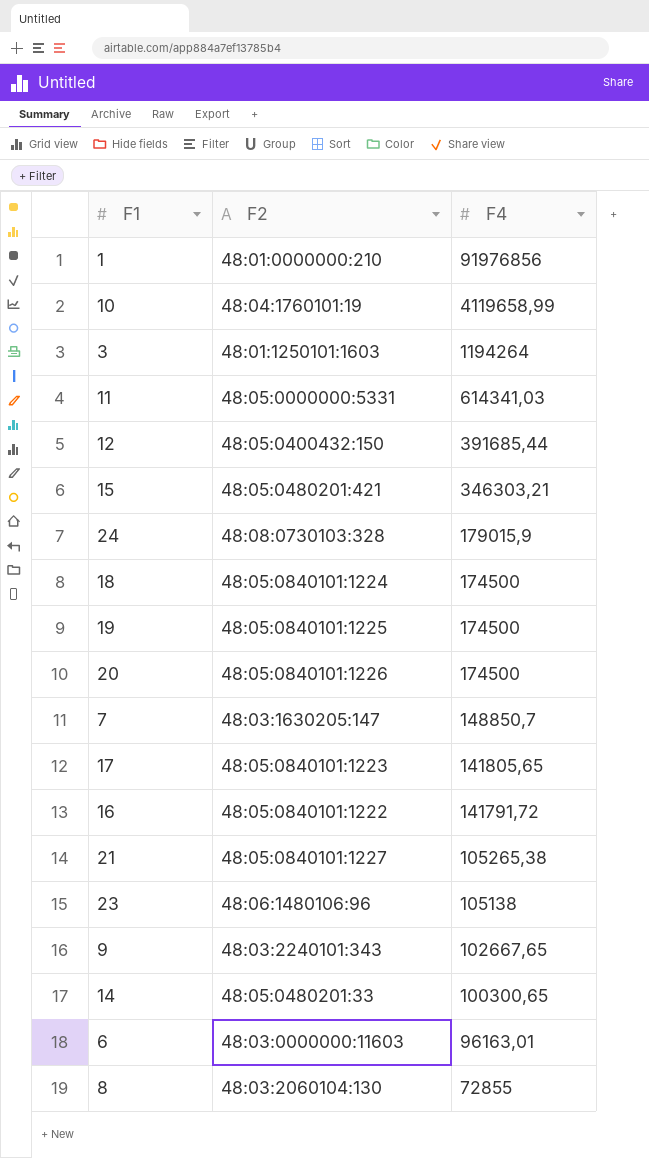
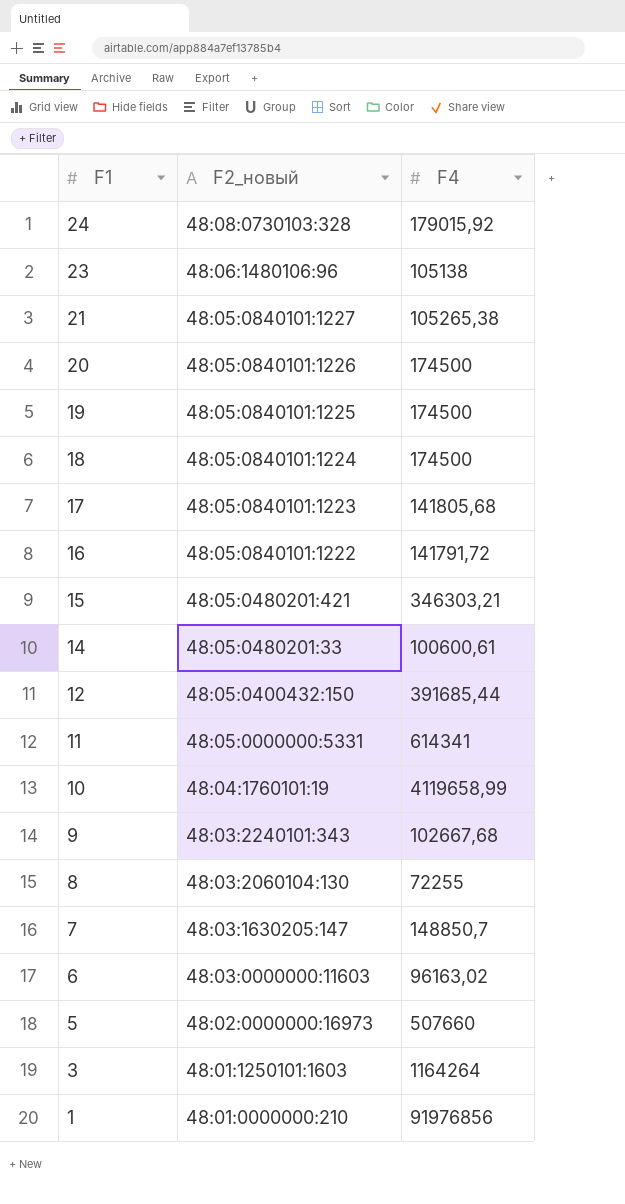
row order: F4 descending -> F1 descending
column name: F2 -> F2_новый
24 | F4: 179015,9 -> 179015,92
17 | F4: 141805,65 -> 141805,68
14 | F4: 100300,65 -> 100600,61
11 | F4: 614341,03 -> 614341
9 | F4: 102667,65 -> 102667,68
8 | F4: 72855 -> 72255
6 | F4: 96163,01 -> 96163,02
row 5: none -> 48:02:0000000:16973 | 507660
3 | F4: 1194264 -> 1164264

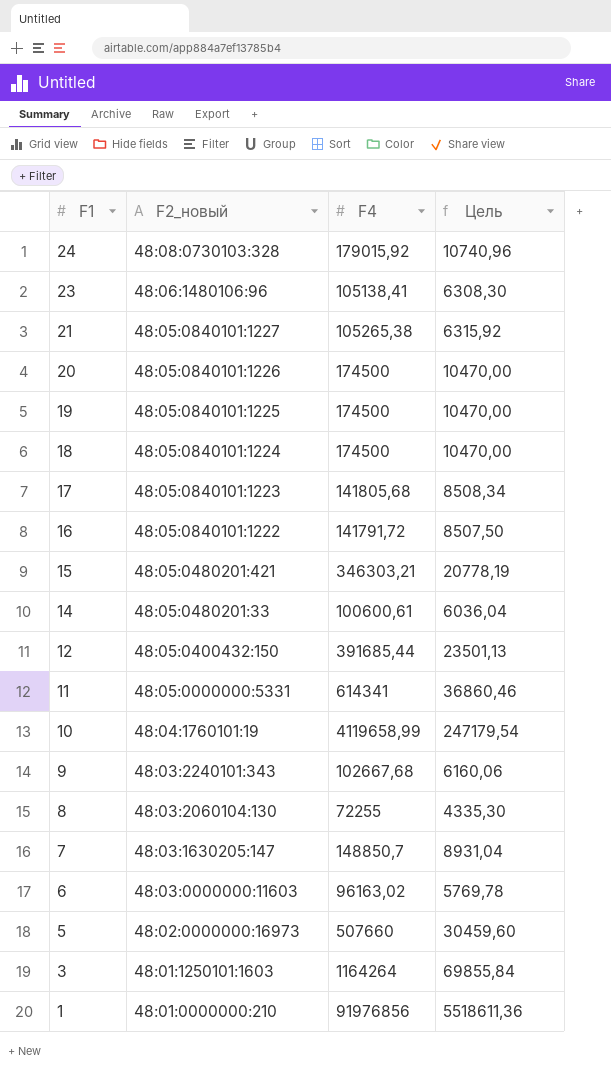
column Цель | formula: none -> [F4] * 0,06
23 | F4: 105138 -> 105138,41

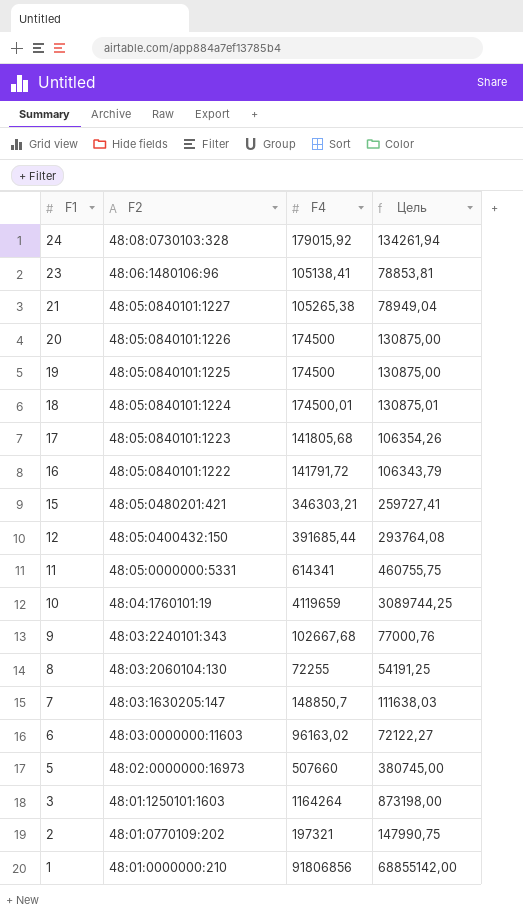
column name: F2_новый -> F2
column Цель | formula: [F4] * 0,06 -> [F4] * 0,75
row 14: 48:05:0480201:33 | 100600,61 | 6036,04 -> none
18 | F4: 174500 -> 174500,01
10 | F4: 4119658,99 -> 4119659
row 2: none -> 48:01:0770109:202 | 197321 | 147990,75
1 | F4: 91976856 -> 91806856

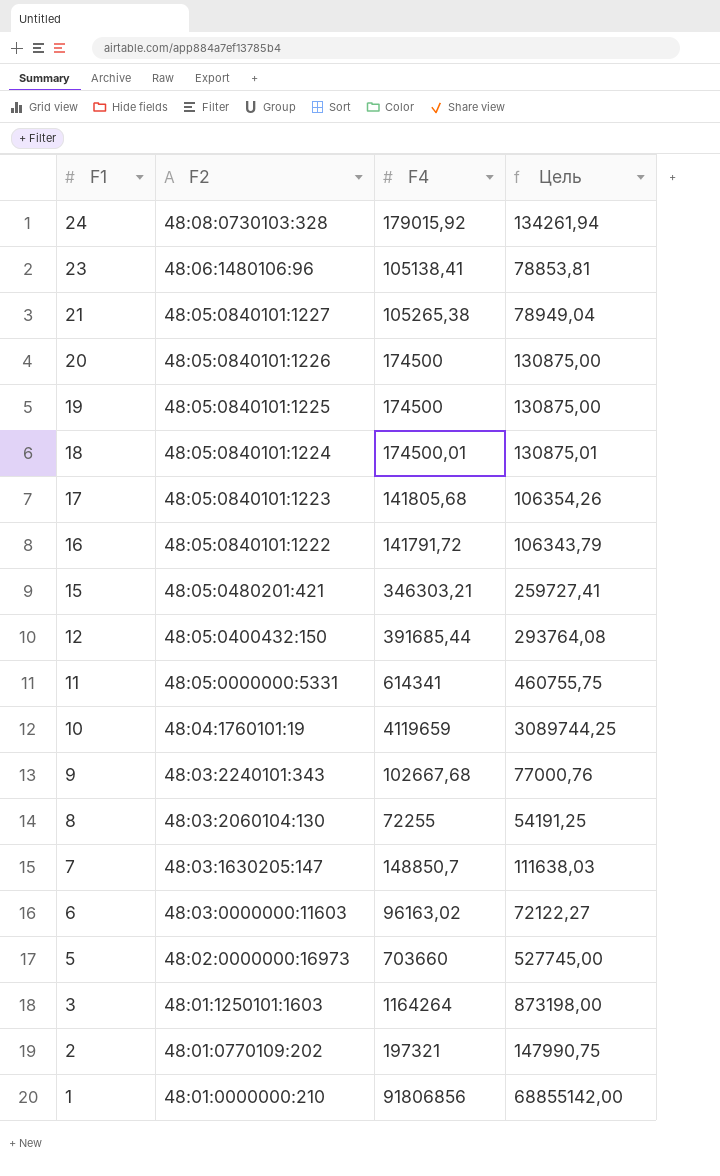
5 | F4: 507660 -> 703660
5 | Цель: 380745,00 -> 527745,00

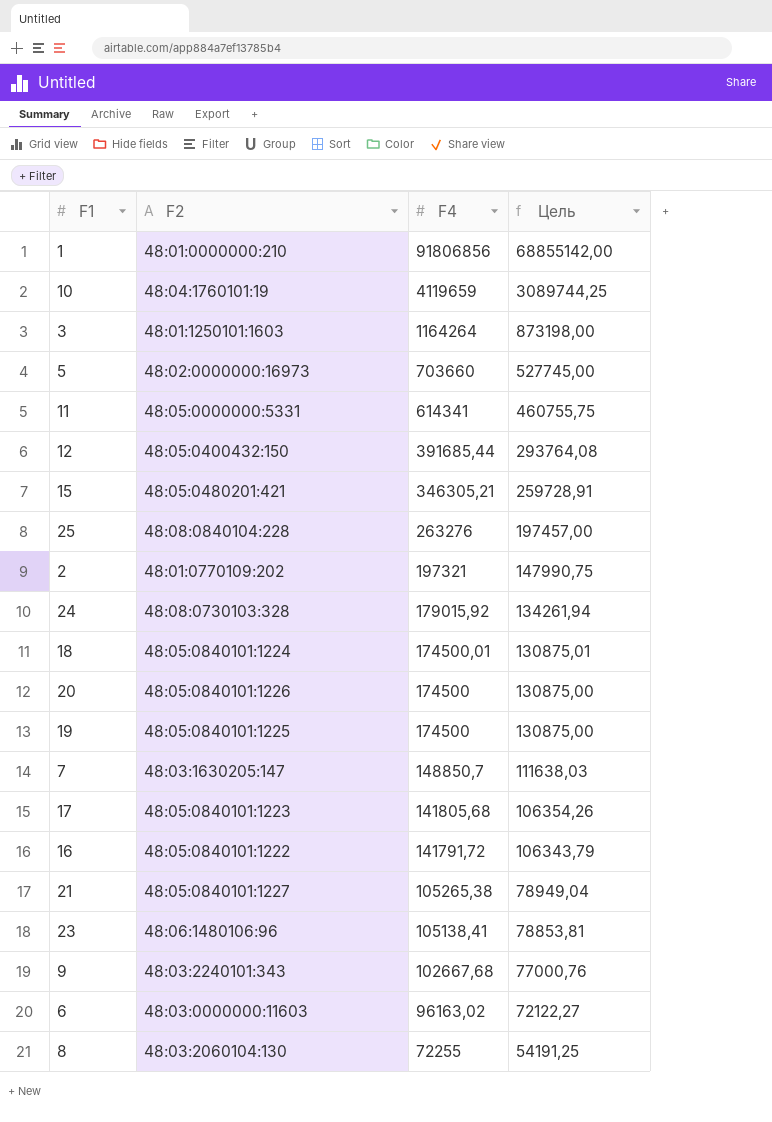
row order: F1 descending -> F4 descending
15 | F4: 346303,21 -> 346305,21
15 | Цель: 259727,41 -> 259728,91
row 25: none -> 48:08:0840104:228 | 263276 | 197457,00

